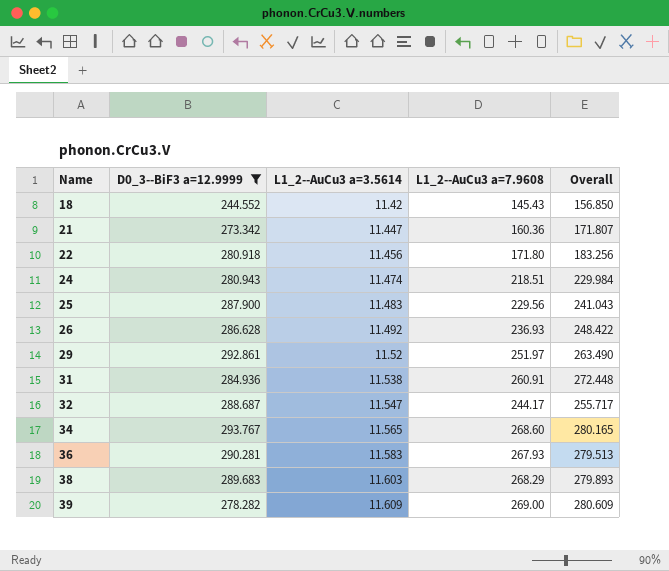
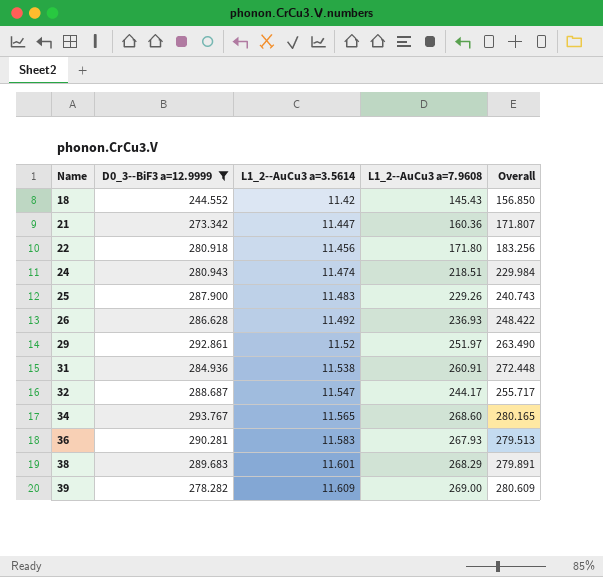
25 | L1_2--AuCu3 a=7.9608: 229.56 -> 229.26
25 | Overall: 241.043 -> 240.743
38 | L1_2--AuCu3 a=3.5614: 11.603 -> 11.601
38 | Overall: 279.893 -> 279.891

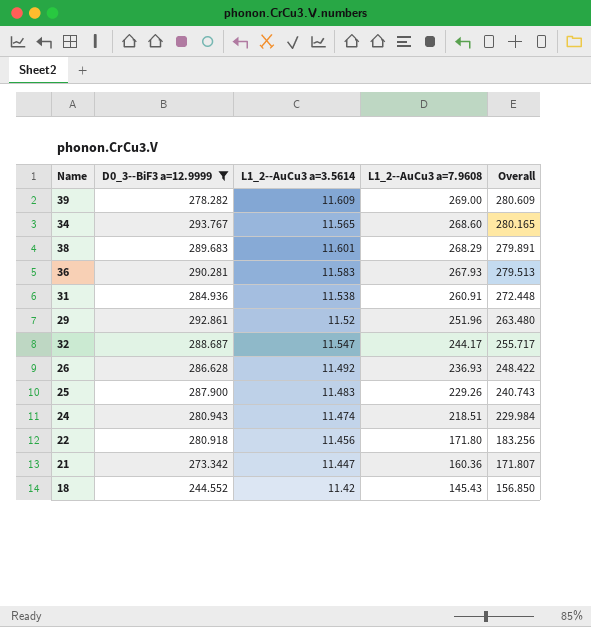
row order: Name ascending -> L1_2--AuCu3 a=7.9608 descending
29 | L1_2--AuCu3 a=7.9608: 251.97 -> 251.96
29 | Overall: 263.490 -> 263.480

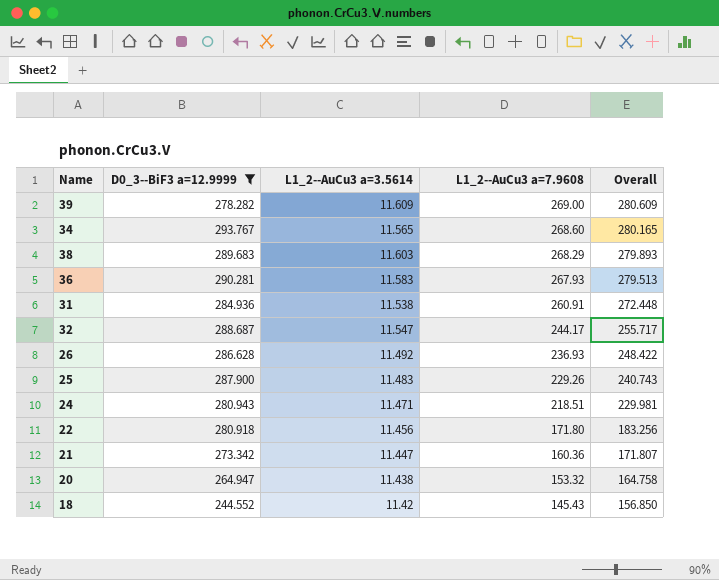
row 29: 292.861 | 11.52 | 251.96 | 263.480 -> none
38 | L1_2--AuCu3 a=3.5614: 11.601 -> 11.603
38 | Overall: 279.891 -> 279.893
24 | L1_2--AuCu3 a=3.5614: 11.474 -> 11.471
24 | Overall: 229.984 -> 229.981
row 20: none -> 264.947 | 11.438 | 153.32 | 164.758

